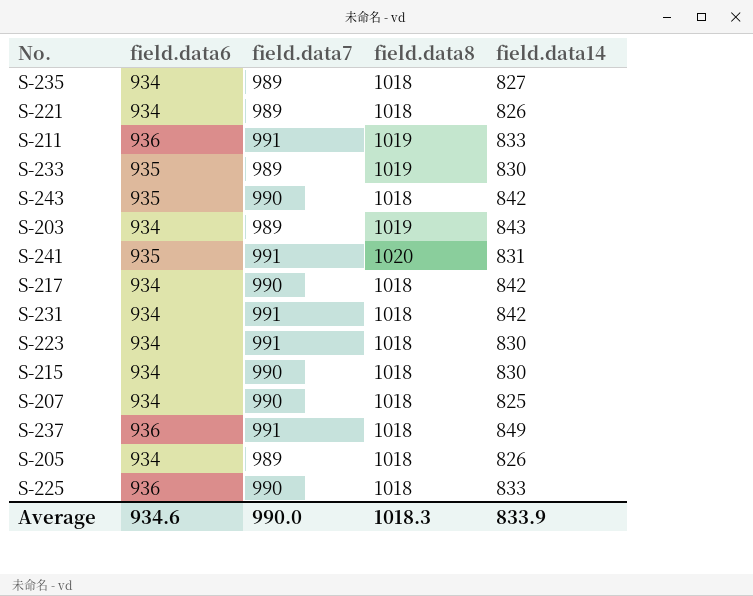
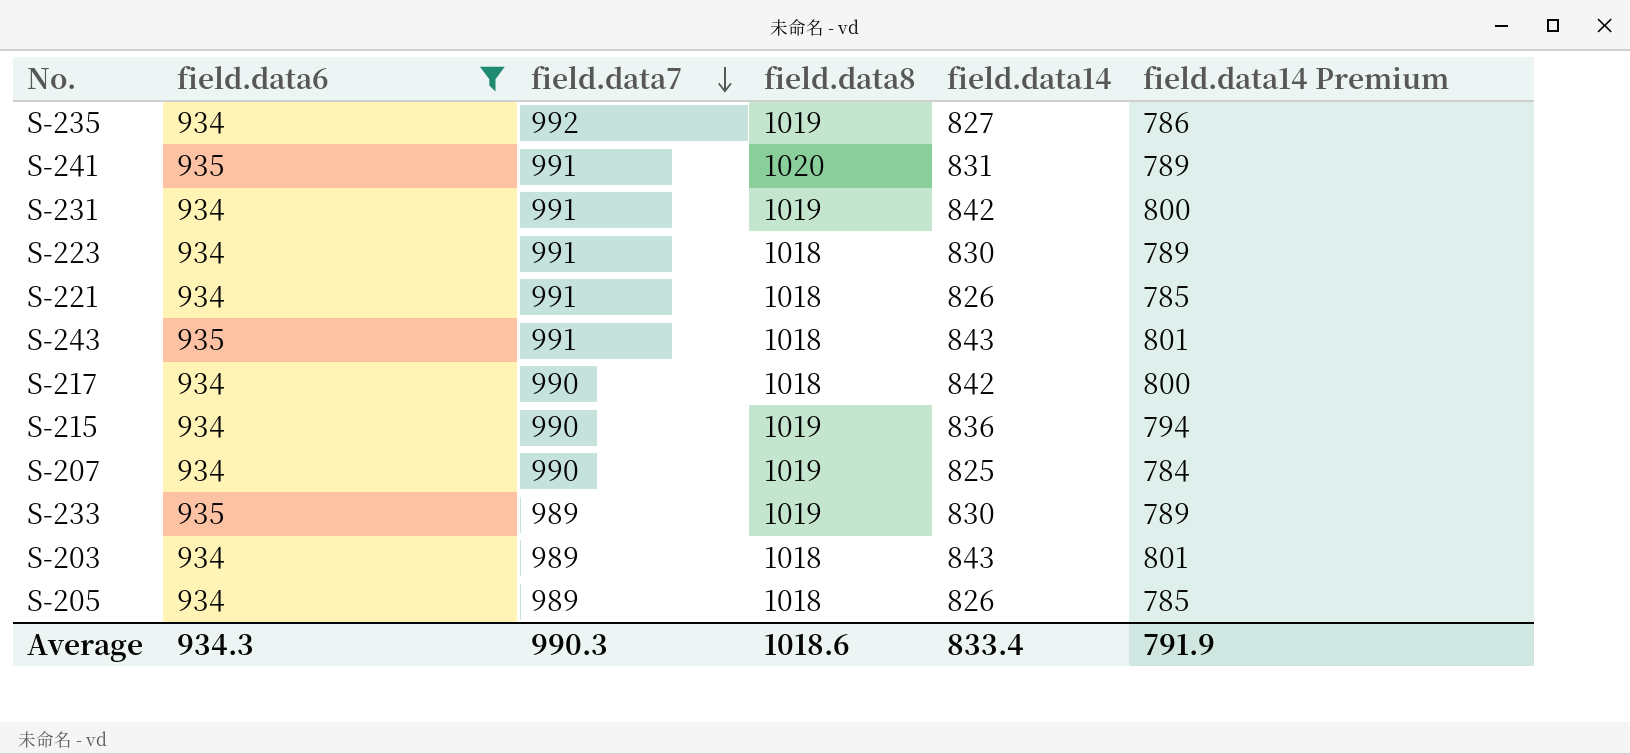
filter: none -> field.data6 != 936
row order: none -> field.data7 descending
column field.data14 Premium | formula: none -> [field.data14] * 0.95
S-235 | field.data7: 989 -> 992
S-235 | field.data8: 1018 -> 1019
S-231 | field.data8: 1018 -> 1019
S-221 | field.data7: 989 -> 991
S-243 | field.data7: 990 -> 991
S-243 | field.data14: 842 -> 843
S-215 | field.data8: 1018 -> 1019
S-215 | field.data14: 830 -> 836
S-207 | field.data8: 1018 -> 1019
S-203 | field.data8: 1019 -> 1018
Average | field.data6: 934.6 -> 934.3
Average | field.data7: 990.0 -> 990.3
Average | field.data8: 1018.3 -> 1018.6
Average | field.data14: 833.9 -> 833.4

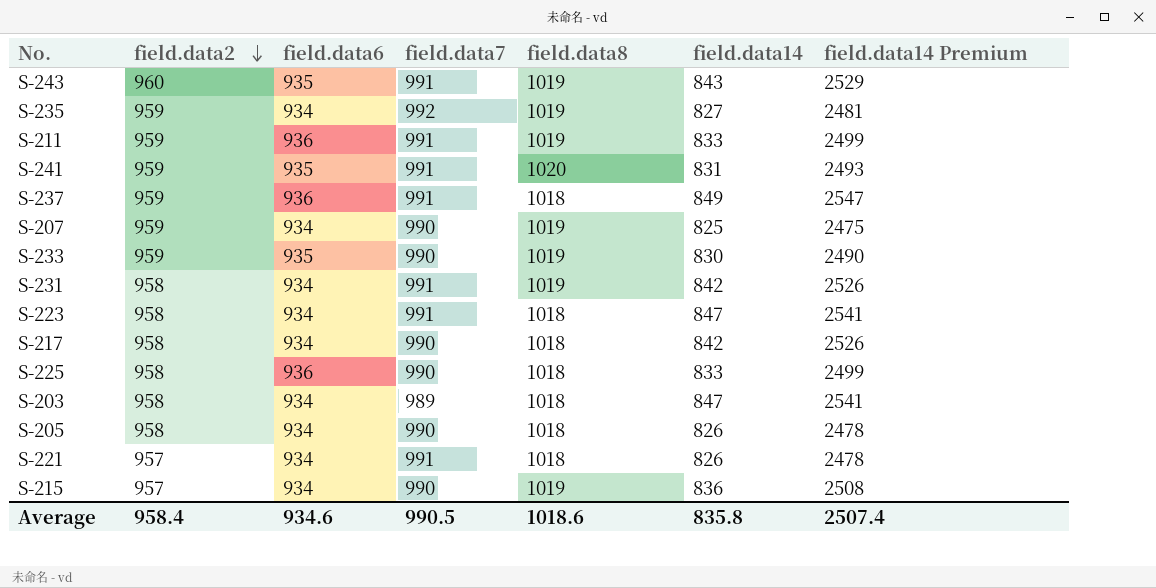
filter: field.data6 != 936 -> none
row order: field.data7 descending -> field.data2 descending
column field.data2 | position: none -> 2
column field.data14 Premium | formula: [field.data14] * 0.95 -> [field.data14] * 3
S-243 | field.data8: 1018 -> 1019
S-233 | field.data7: 989 -> 990
S-223 | field.data14: 830 -> 847
S-203 | field.data14: 843 -> 847
S-205 | field.data7: 989 -> 990
Average | field.data6: 934.3 -> 934.6
Average | field.data7: 990.3 -> 990.5
Average | field.data14: 833.4 -> 835.8
Average | field.data14 Premium: 791.9 -> 2507.4

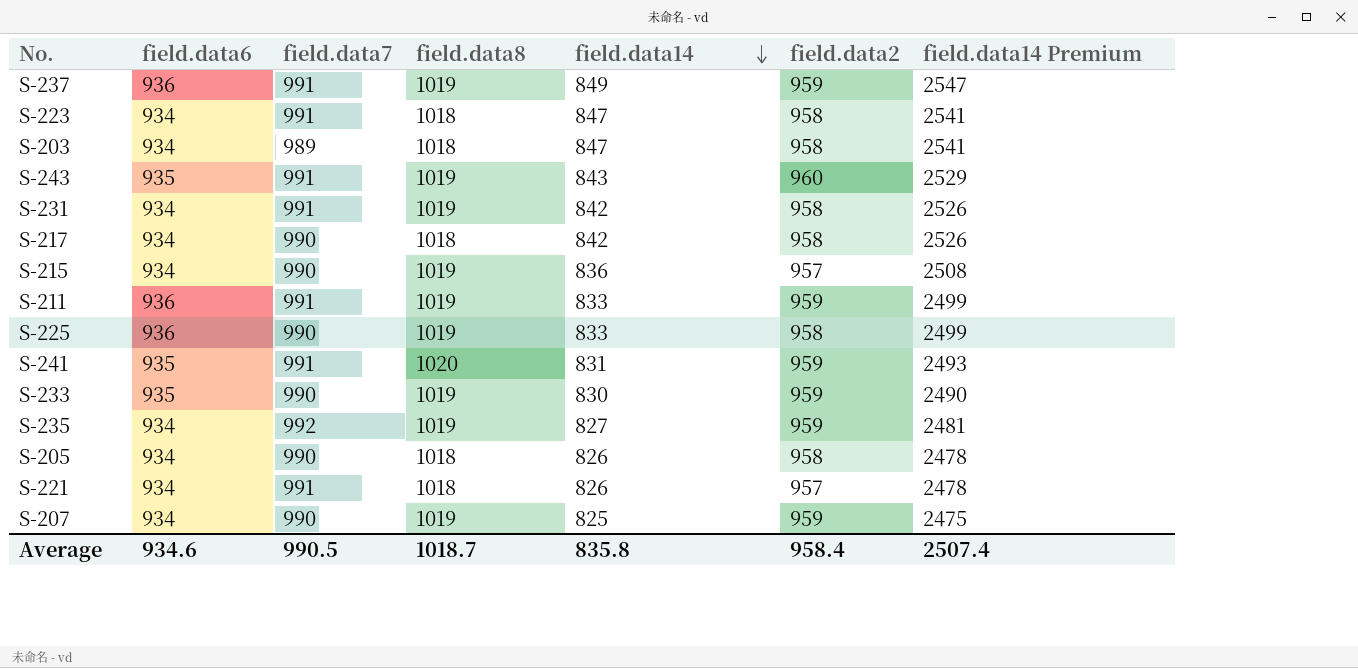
row order: field.data2 descending -> field.data14 descending
column field.data2 | position: 2 -> 6
S-237 | field.data8: 1018 -> 1019
S-225 | field.data8: 1018 -> 1019
Average | field.data8: 1018.6 -> 1018.7

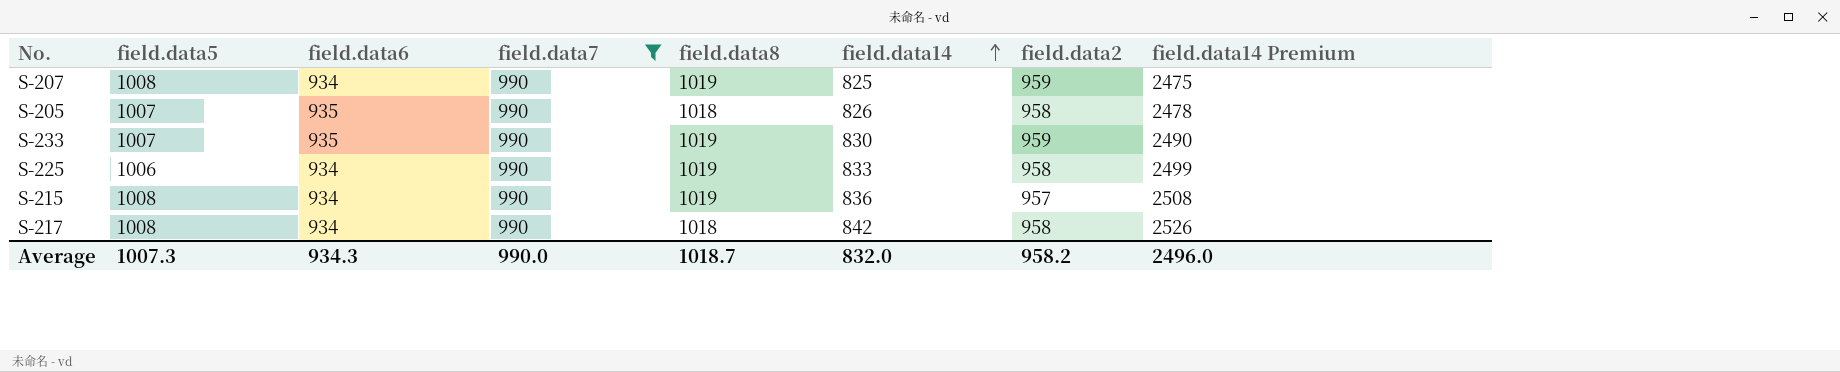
filter: none -> field.data7 = 990
row order: field.data14 descending -> field.data14 ascending
column field.data5 | position: none -> 2
S-205 | field.data6: 934 -> 935
S-225 | field.data6: 936 -> 934
Average | field.data6: 934.6 -> 934.3
Average | field.data7: 990.5 -> 990.0
Average | field.data14: 835.8 -> 832.0
Average | field.data2: 958.4 -> 958.2
Average | field.data14 Premium: 2507.4 -> 2496.0

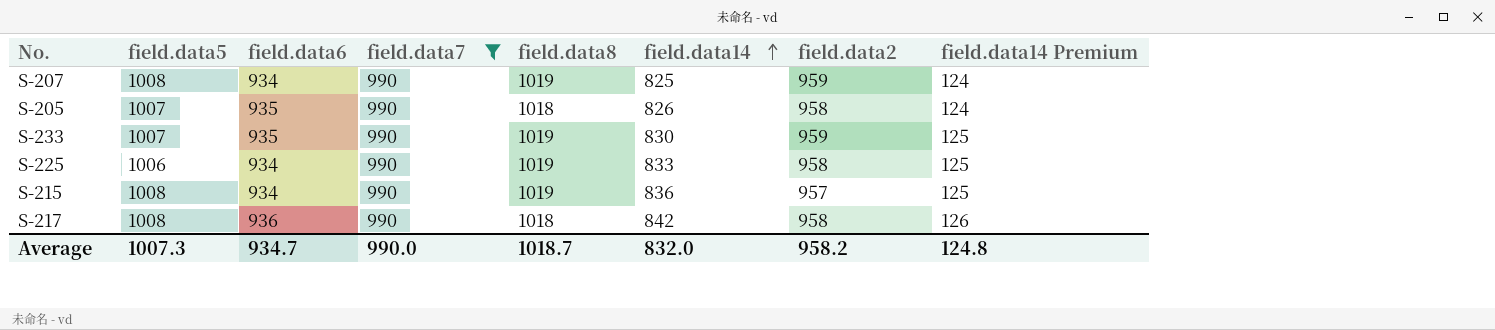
column field.data14 Premium | formula: [field.data14] * 3 -> [field.data14] * 0.15
S-217 | field.data6: 934 -> 936
Average | field.data6: 934.3 -> 934.7
Average | field.data14 Premium: 2496.0 -> 124.8

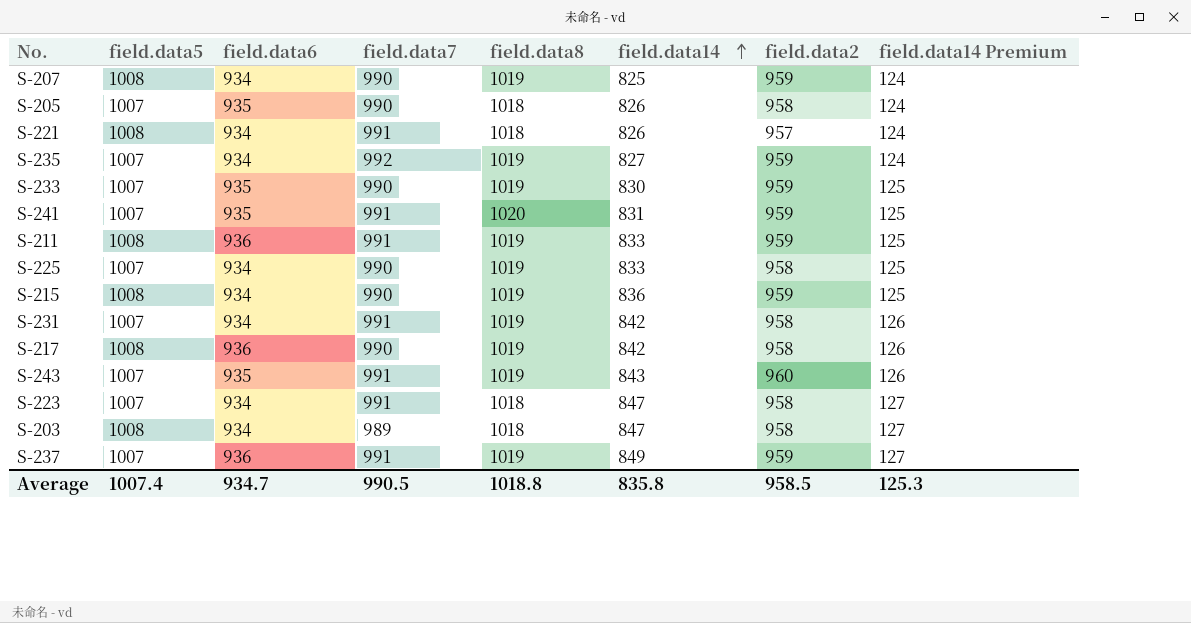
filter: field.data7 = 990 -> none
S-225 | field.data5: 1006 -> 1007
S-215 | field.data2: 957 -> 959
S-217 | field.data8: 1018 -> 1019
Average | field.data5: 1007.3 -> 1007.4
Average | field.data7: 990.0 -> 990.5
Average | field.data8: 1018.7 -> 1018.8
Average | field.data14: 832.0 -> 835.8
Average | field.data2: 958.2 -> 958.5
Average | field.data14 Premium: 124.8 -> 125.3

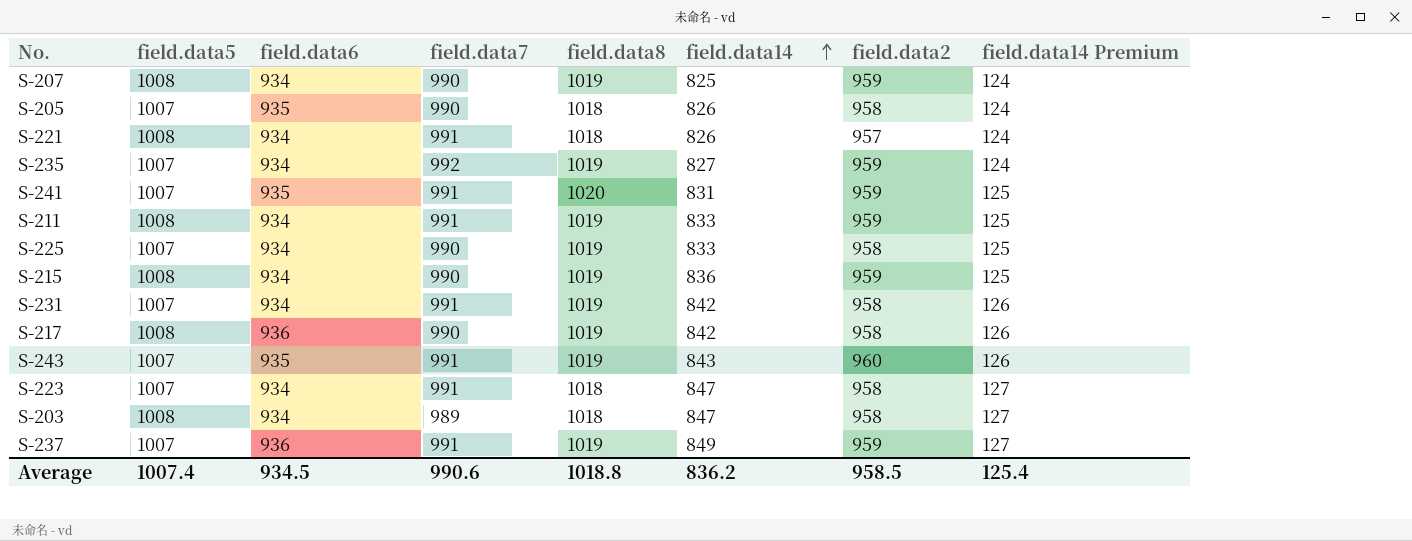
row S-233: 1007 | 935 | 990 | 1019 | 830 | 959 | 125 -> none
S-211 | field.data6: 936 -> 934
Average | field.data6: 934.7 -> 934.5
Average | field.data7: 990.5 -> 990.6
Average | field.data14: 835.8 -> 836.2
Average | field.data14 Premium: 125.3 -> 125.4

